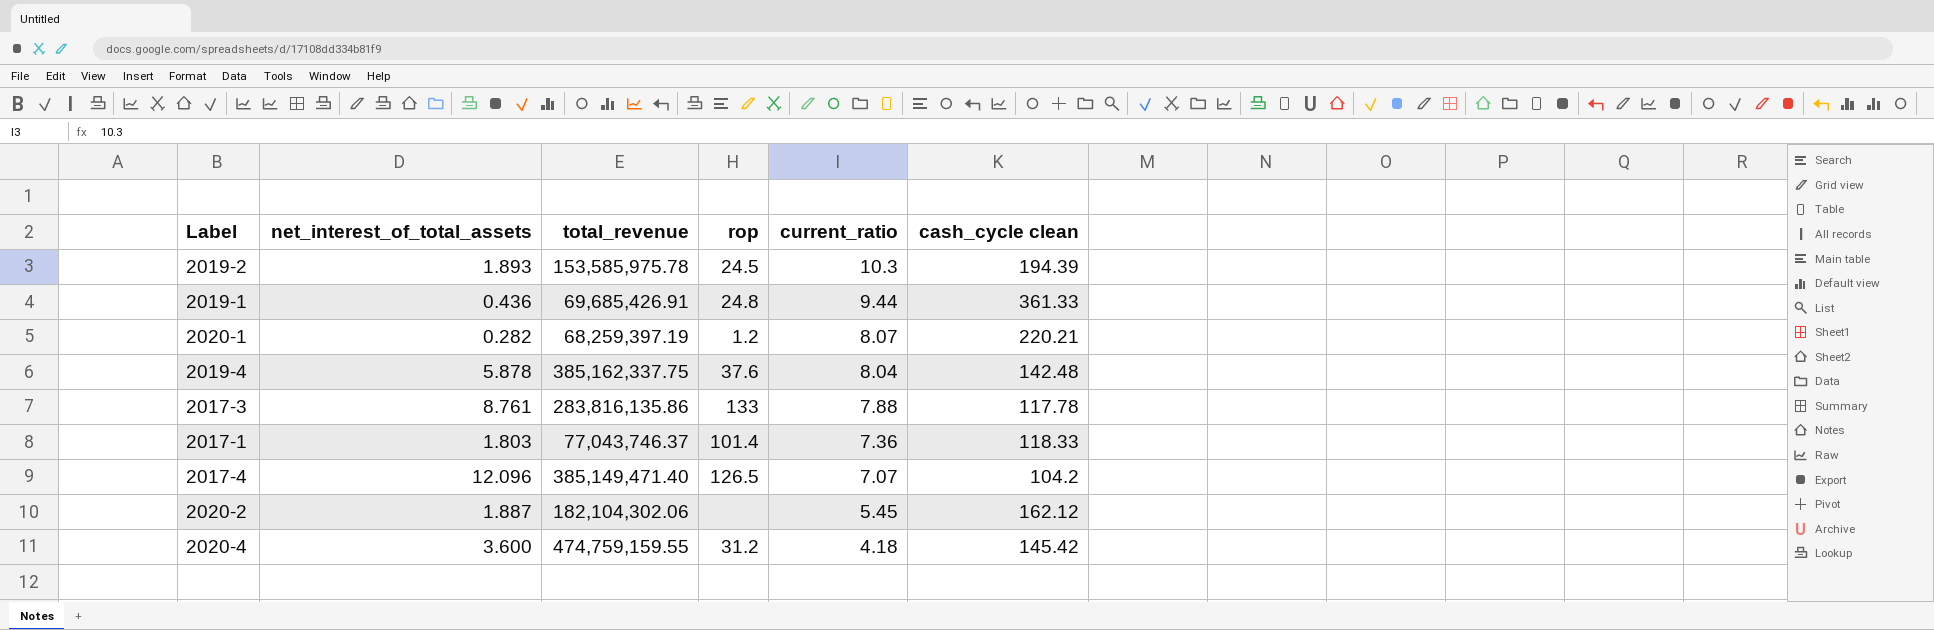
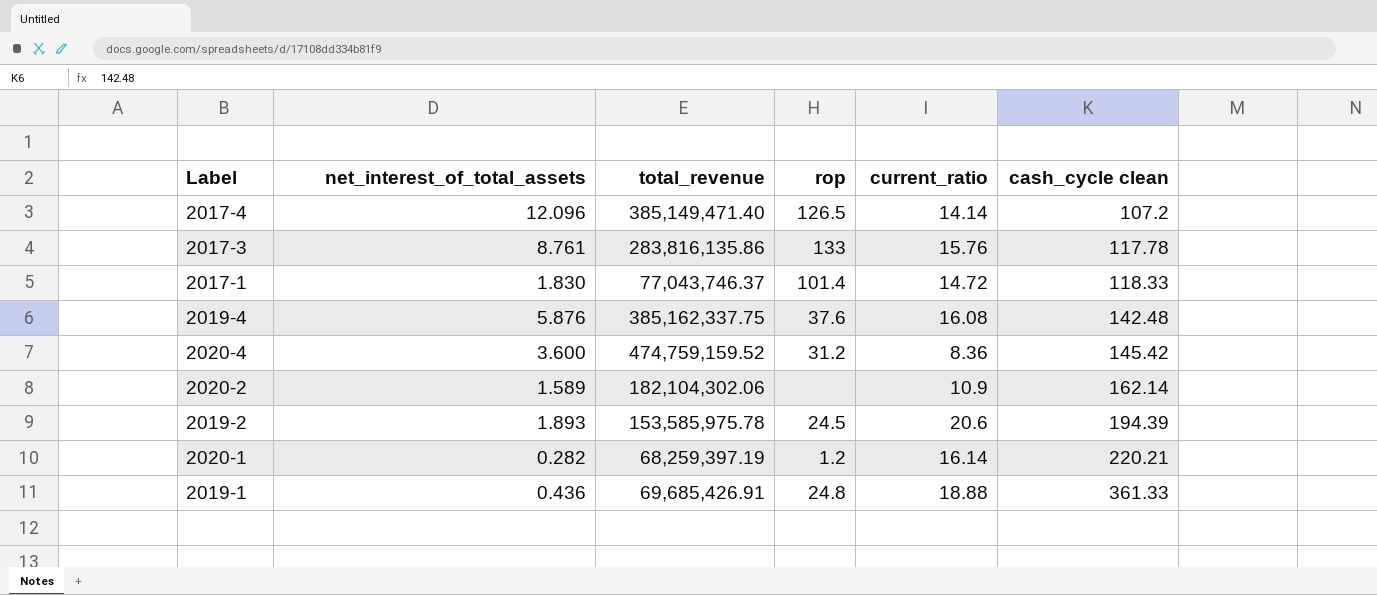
row order: current_ratio descending -> cash_cycle clean ascending
2017-4 | current_ratio: 7.07 -> 14.14
2017-4 | cash_cycle clean: 104.2 -> 107.2
2017-3 | current_ratio: 7.88 -> 15.76
2017-1 | net_interest_of_total_assets: 1.803 -> 1.830
2017-1 | current_ratio: 7.36 -> 14.72
2019-4 | net_interest_of_total_assets: 5.878 -> 5.876
2019-4 | current_ratio: 8.04 -> 16.08
2020-4 | total_revenue: 474,759,159.55 -> 474,759,159.52
2020-4 | current_ratio: 4.18 -> 8.36
2020-2 | net_interest_of_total_assets: 1.887 -> 1.589
2020-2 | current_ratio: 5.45 -> 10.9
2020-2 | cash_cycle clean: 162.12 -> 162.14
2019-2 | current_ratio: 10.3 -> 20.6
2020-1 | current_ratio: 8.07 -> 16.14
2019-1 | current_ratio: 9.44 -> 18.88

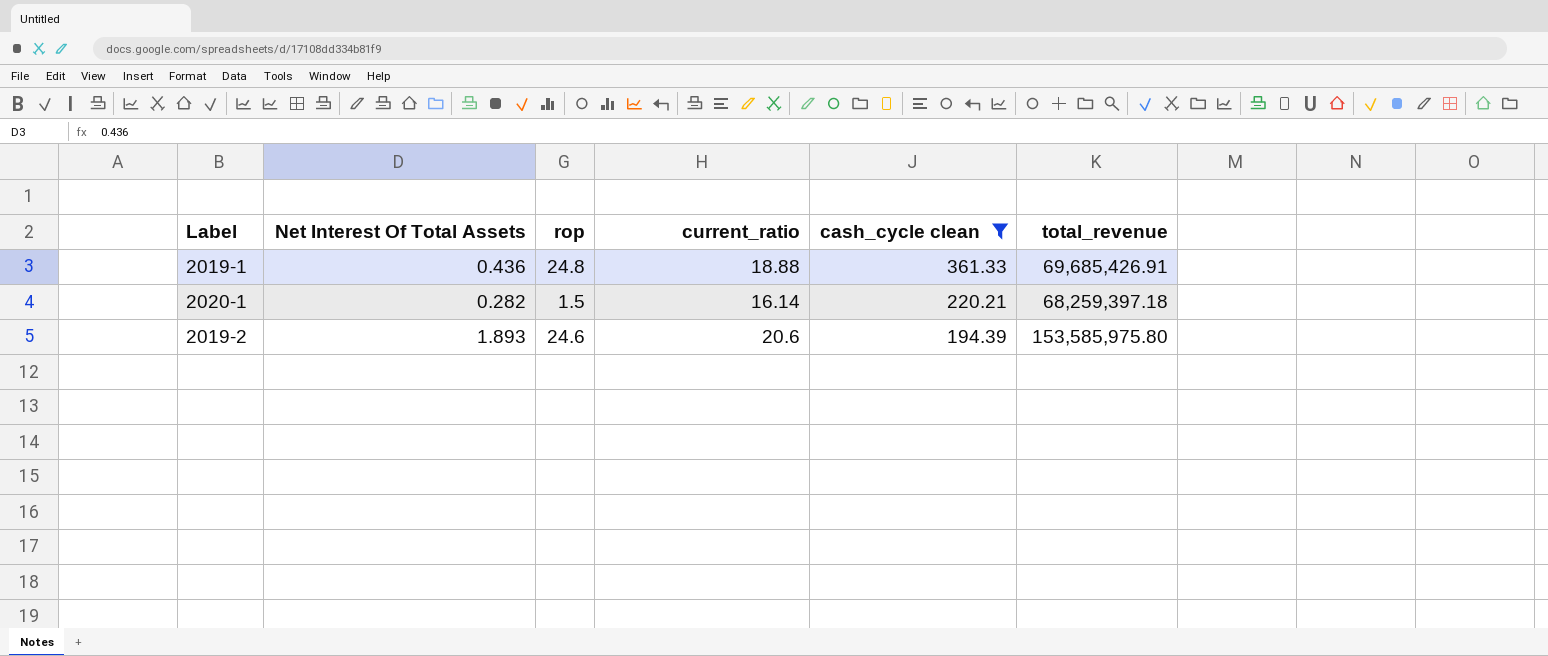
filter: none -> cash_cycle clean >= 194.39
row order: cash_cycle clean ascending -> cash_cycle clean descending
column name: net_interest_of_total_assets -> Net Interest Of Total Assets
column total_revenue | position: 3 -> 6
2020-1 | rop: 1.2 -> 1.5
2020-1 | total_revenue: 68,259,397.19 -> 68,259,397.18
2019-2 | rop: 24.5 -> 24.6
2019-2 | total_revenue: 153,585,975.78 -> 153,585,975.80

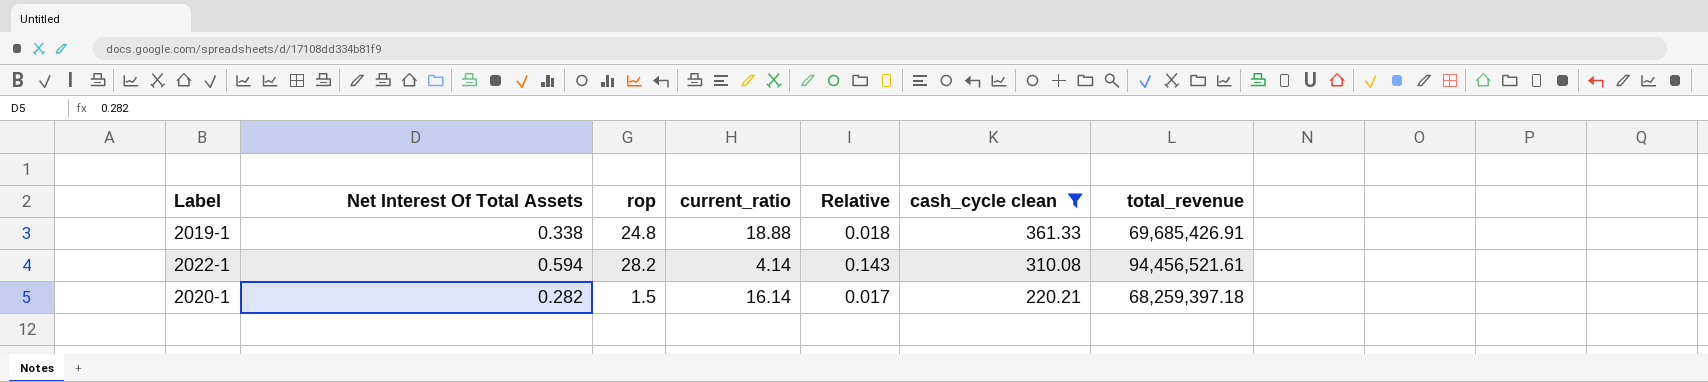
column Relative | formula: none -> [Net Interest Of Total Assets] / [current_ratio]
row 2019-2: 1.893 | 24.6 | 20.6 | 194.39 | 153,585,975.80 -> none
2019-1 | Net Interest Of Total Assets: 0.436 -> 0.338
row 2022-1: none -> 0.594 | 28.2 | 4.14 | 0.143 | 310.08 | 94,456,521.61

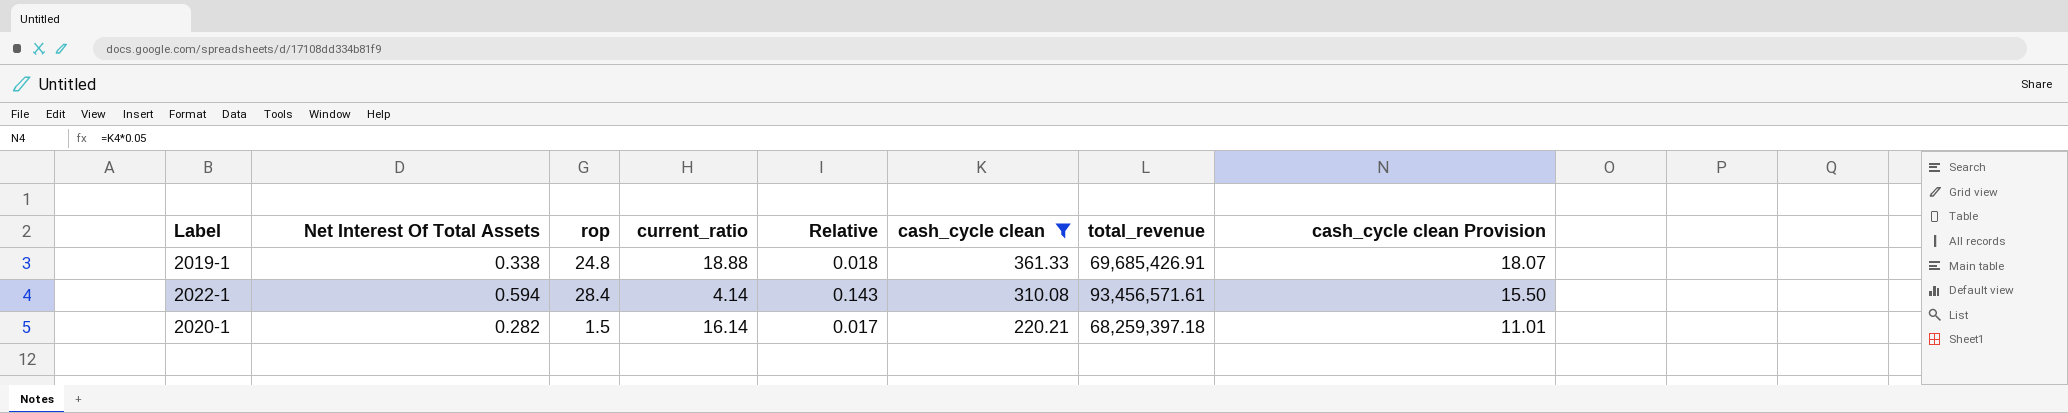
column cash_cycle clean Provision | formula: none -> [cash_cycle clean] * 0.05
2022-1 | rop: 28.2 -> 28.4
2022-1 | total_revenue: 94,456,521.61 -> 93,456,571.61

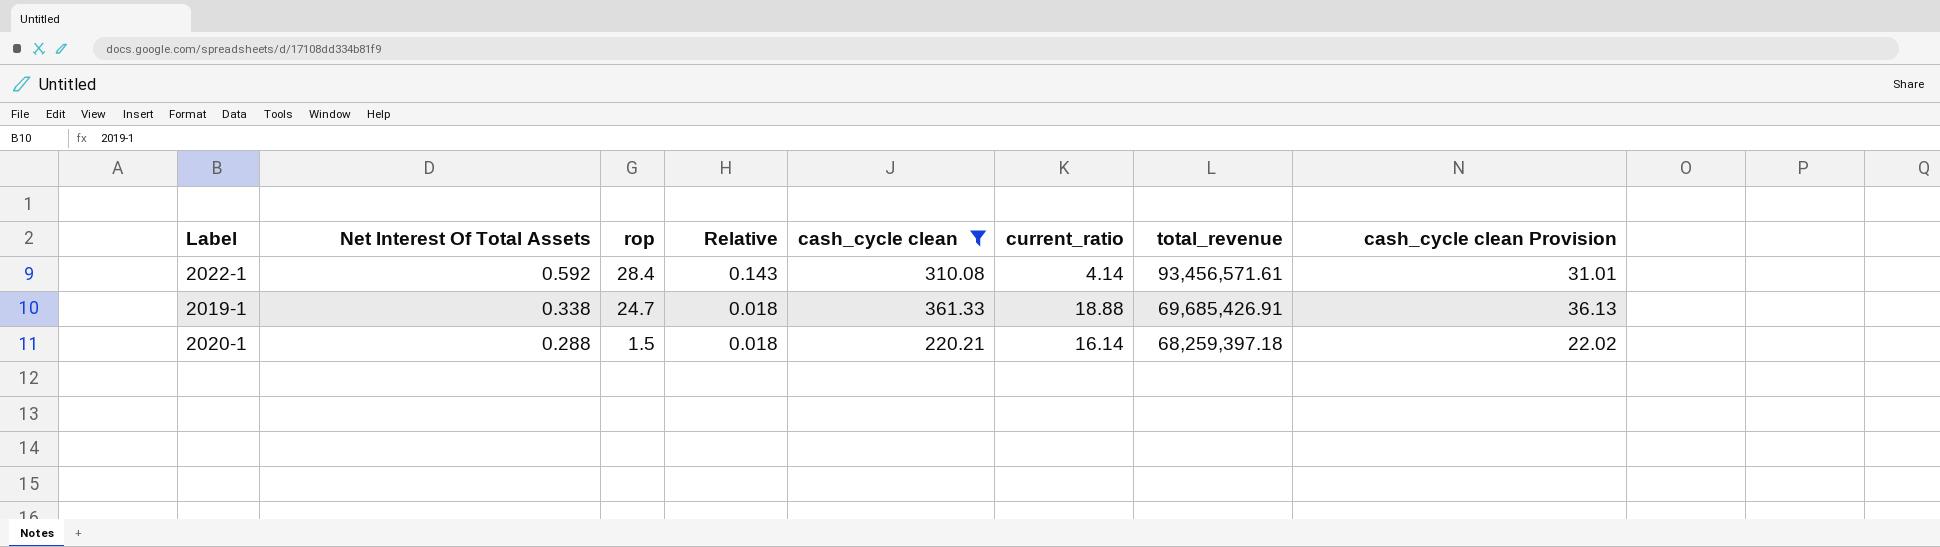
row order: cash_cycle clean descending -> Net Interest Of Total Assets descending
column current_ratio | position: 4 -> 6
column cash_cycle clean Provision | formula: [cash_cycle clean] * 0.05 -> [cash_cycle clean] * 0.1
2022-1 | Net Interest Of Total Assets: 0.594 -> 0.592
2019-1 | rop: 24.8 -> 24.7
2020-1 | Net Interest Of Total Assets: 0.282 -> 0.288
2020-1 | Relative: 0.017 -> 0.018

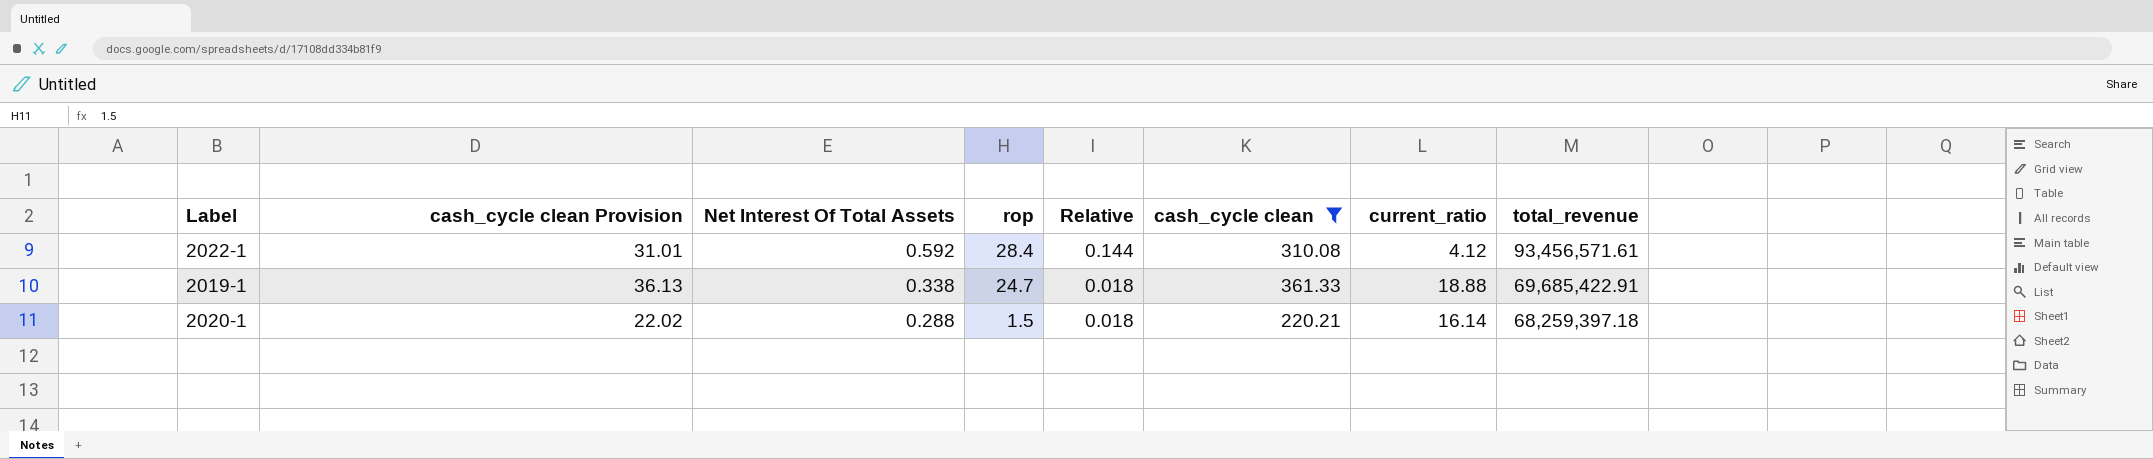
column cash_cycle clean Provision | position: 8 -> 2
2022-1 | Relative: 0.143 -> 0.144
2022-1 | current_ratio: 4.14 -> 4.12
2019-1 | total_revenue: 69,685,426.91 -> 69,685,422.91

